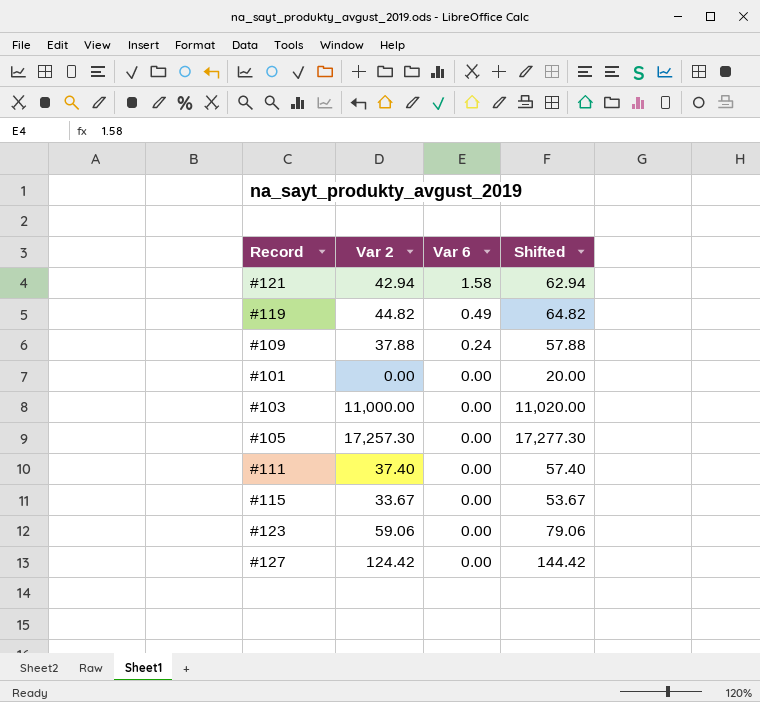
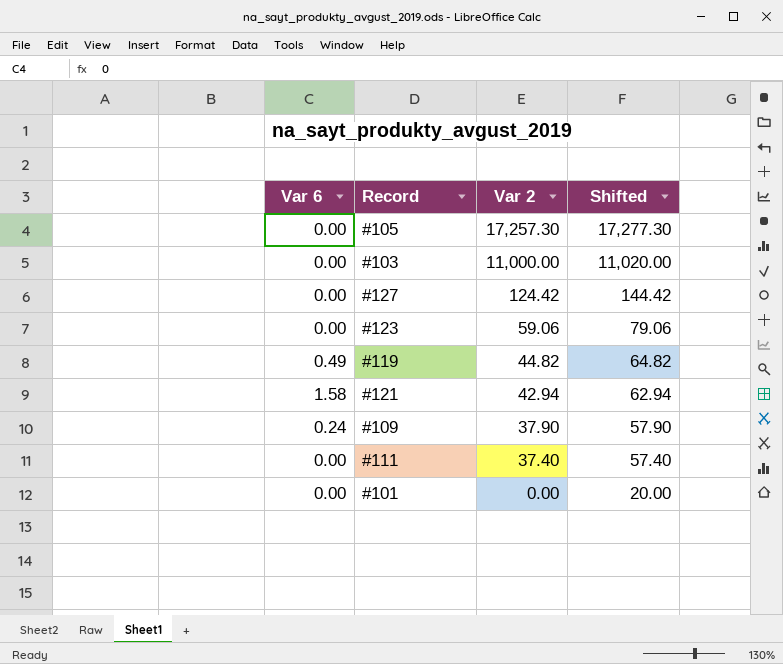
row order: Var 6 descending -> Var 2 descending
column Var 6 | position: 3 -> 1
row #115: 33.67 | 0.00 | 53.67 -> none
#109 | Var 2: 37.88 -> 37.90
#109 | Shifted: 57.88 -> 57.90

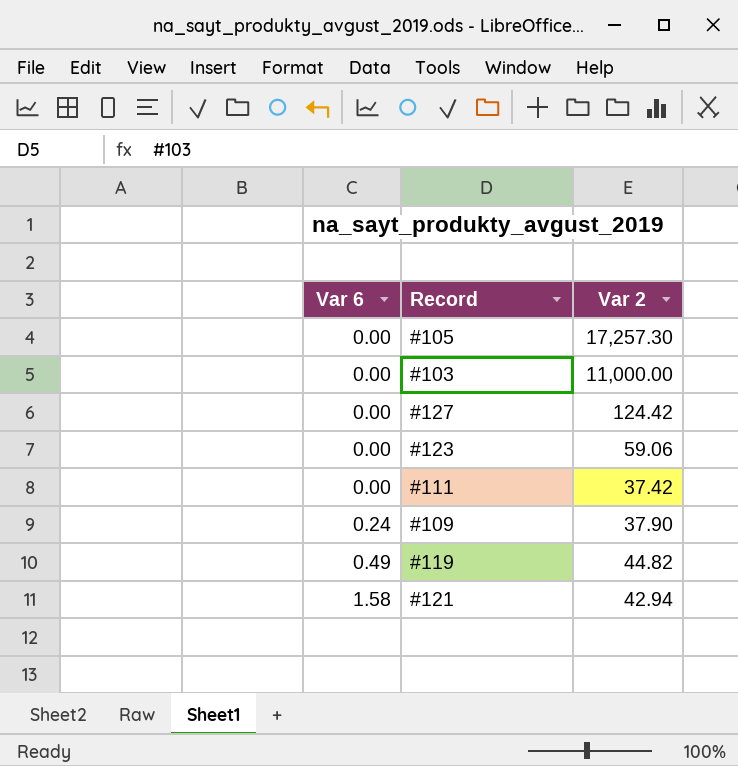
row order: Var 2 descending -> Var 6 ascending
column Shifted | formula: [Var 2] + 20 -> none
row #101: 0.00 | 0.00 | 20.00 -> none
#111 | Var 2: 37.40 -> 37.42

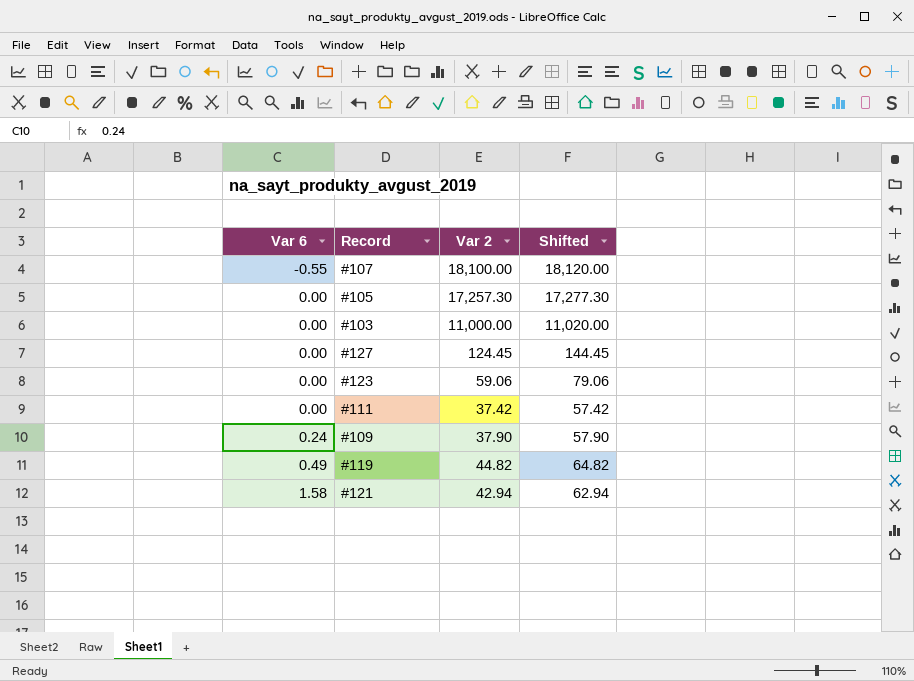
column Shifted | formula: none -> [Var 2] + 20
row #107: none -> -0.55 | 18,100.00 | 18,120.00
#127 | Var 2: 124.42 -> 124.45

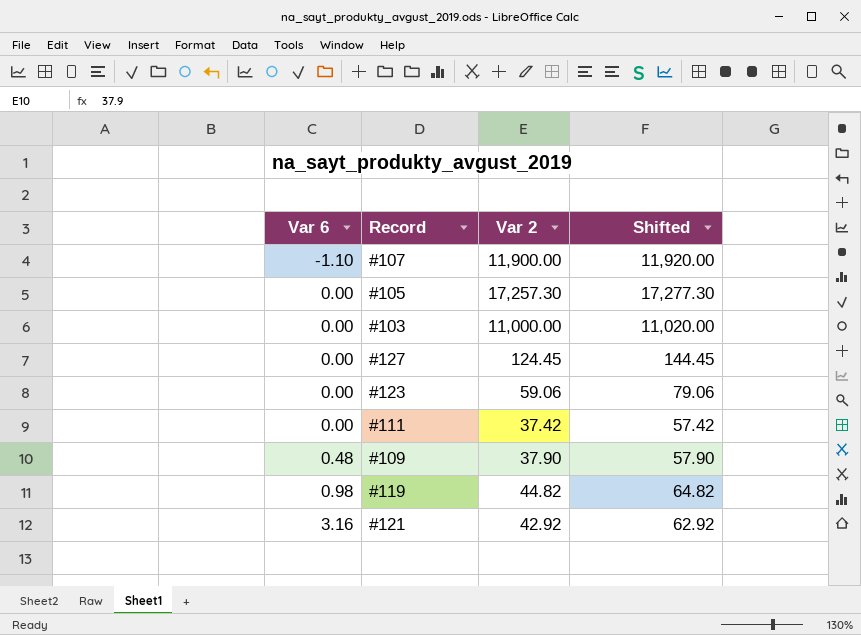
#107 | Var 6: -0.55 -> -1.10
#107 | Var 2: 18,100.00 -> 11,900.00
#107 | Shifted: 18,120.00 -> 11,920.00
#109 | Var 6: 0.24 -> 0.48
#119 | Var 6: 0.49 -> 0.98
#121 | Var 6: 1.58 -> 3.16
#121 | Var 2: 42.94 -> 42.92
#121 | Shifted: 62.94 -> 62.92

